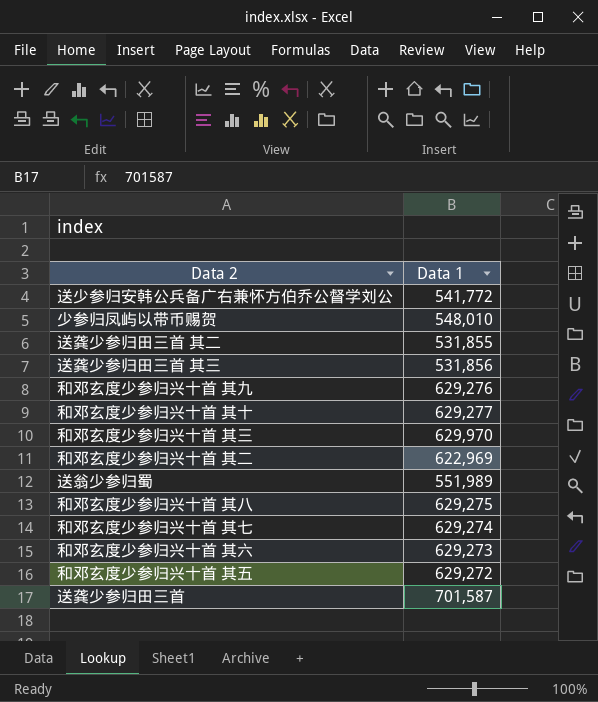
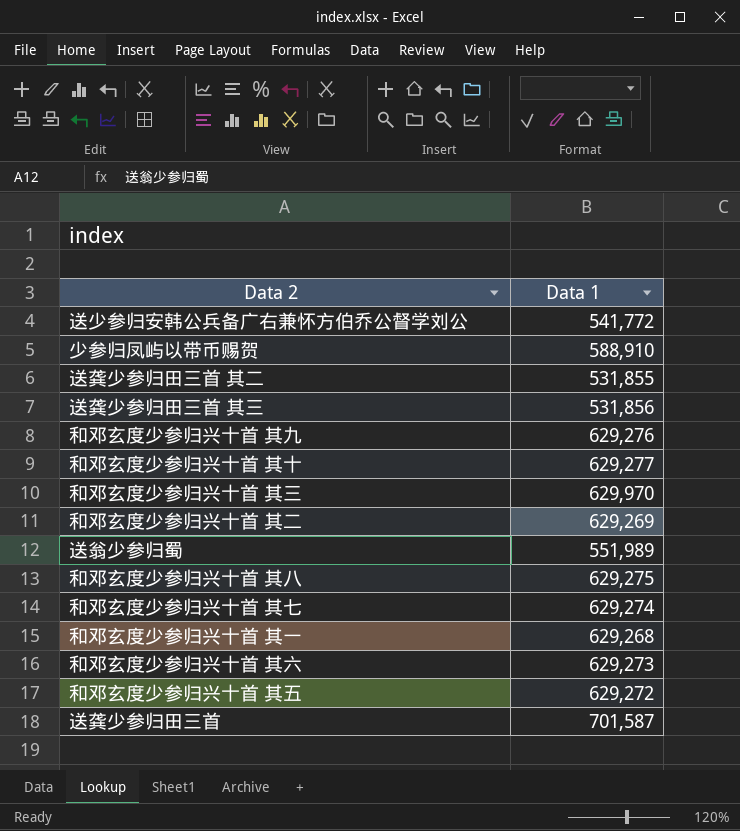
少参归凤屿以带币赐贺 | Data 1: 548,010 -> 588,910
和邓玄度少参归兴十首 其二 | Data 1: 622,969 -> 629,269
row 和邓玄度少参归兴十首 其一: none -> 629,268

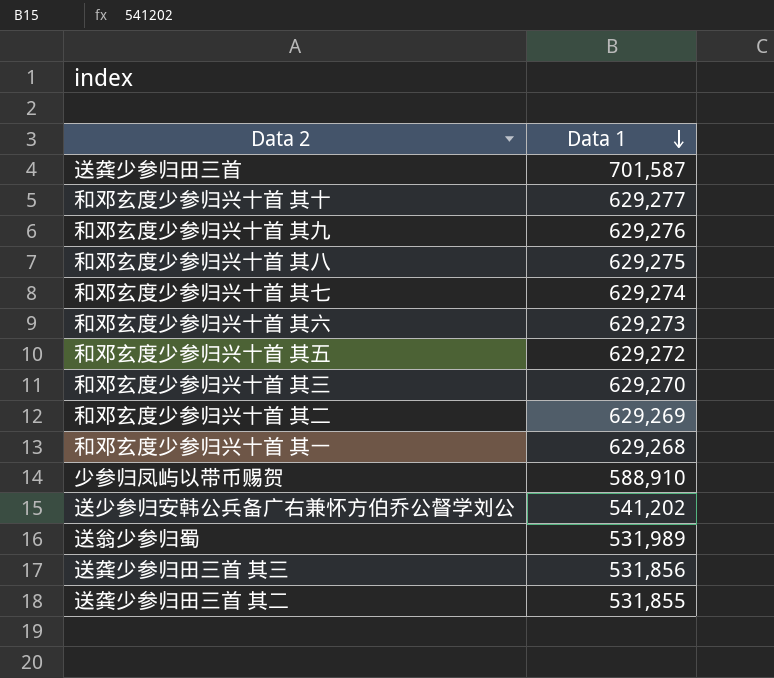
row order: none -> Data 1 descending
和邓玄度少参归兴十首 其三 | Data 1: 629,970 -> 629,270
送少参归安韩公兵备广右兼怀方伯乔公督学刘公 | Data 1: 541,772 -> 541,202
送翁少参归蜀 | Data 1: 551,989 -> 531,989

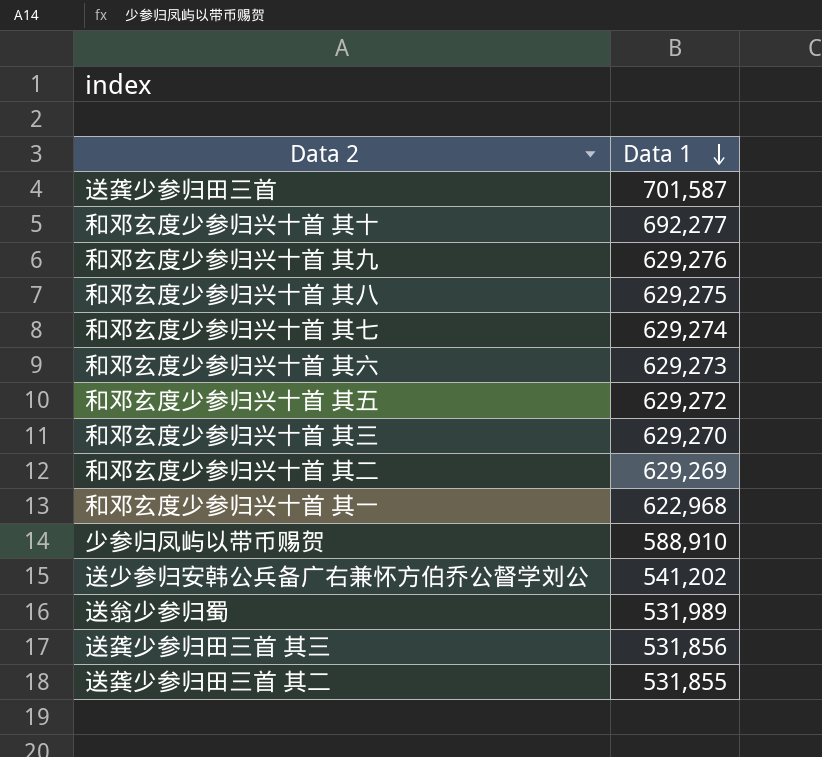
和邓玄度少参归兴十首 其十 | Data 1: 629,277 -> 692,277
和邓玄度少参归兴十首 其一 | Data 1: 629,268 -> 622,968

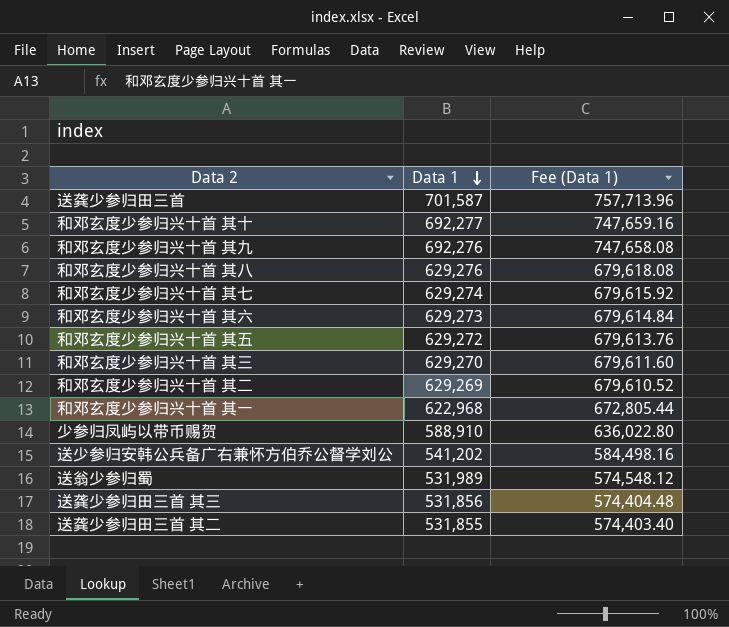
column Fee (Data 1) | formula: none -> [Data 1] * 1.08
和邓玄度少参归兴十首 其九 | Data 1: 629,276 -> 692,276
和邓玄度少参归兴十首 其八 | Data 1: 629,275 -> 629,276

